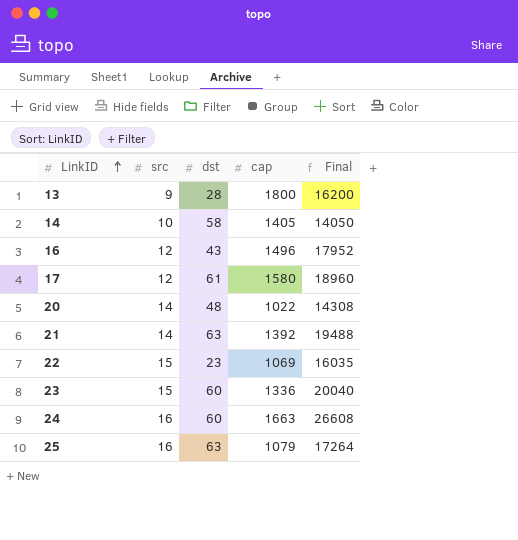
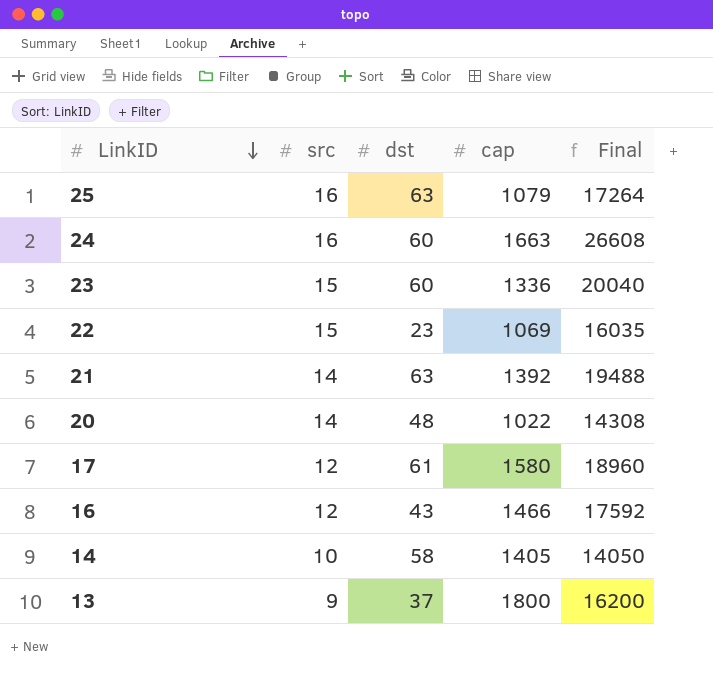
row order: LinkID ascending -> LinkID descending
16 | cap: 1496 -> 1466
16 | Final: 17952 -> 17592
13 | dst: 28 -> 37

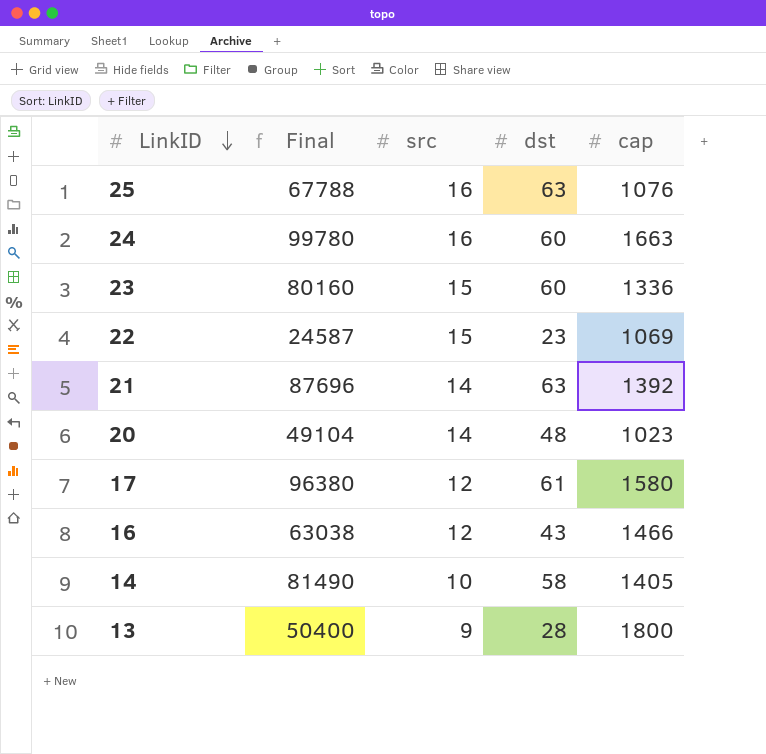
column Final | formula: [src] * [cap] -> [dst] * [cap]
column Final | position: 5 -> 2
25 | cap: 1079 -> 1076
20 | cap: 1022 -> 1023
13 | dst: 37 -> 28

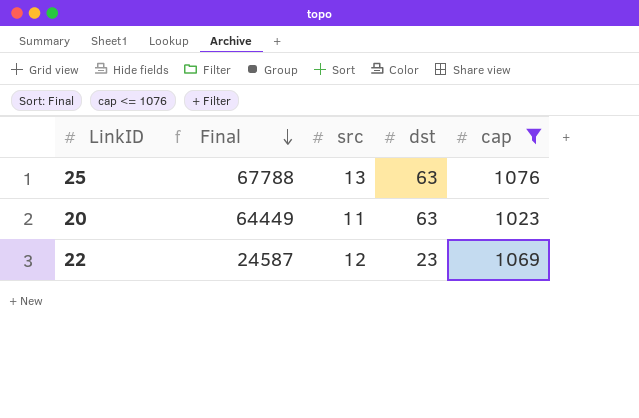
filter: none -> cap <= 1076
row order: LinkID descending -> Final descending
25 | src: 16 -> 13
20 | Final: 49104 -> 64449
20 | src: 14 -> 11
20 | dst: 48 -> 63
22 | src: 15 -> 12

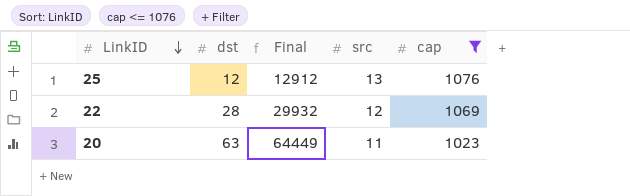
row order: Final descending -> LinkID descending
column dst | position: 4 -> 2
25 | dst: 63 -> 12
25 | Final: 67788 -> 12912
22 | dst: 23 -> 28
22 | Final: 24587 -> 29932

